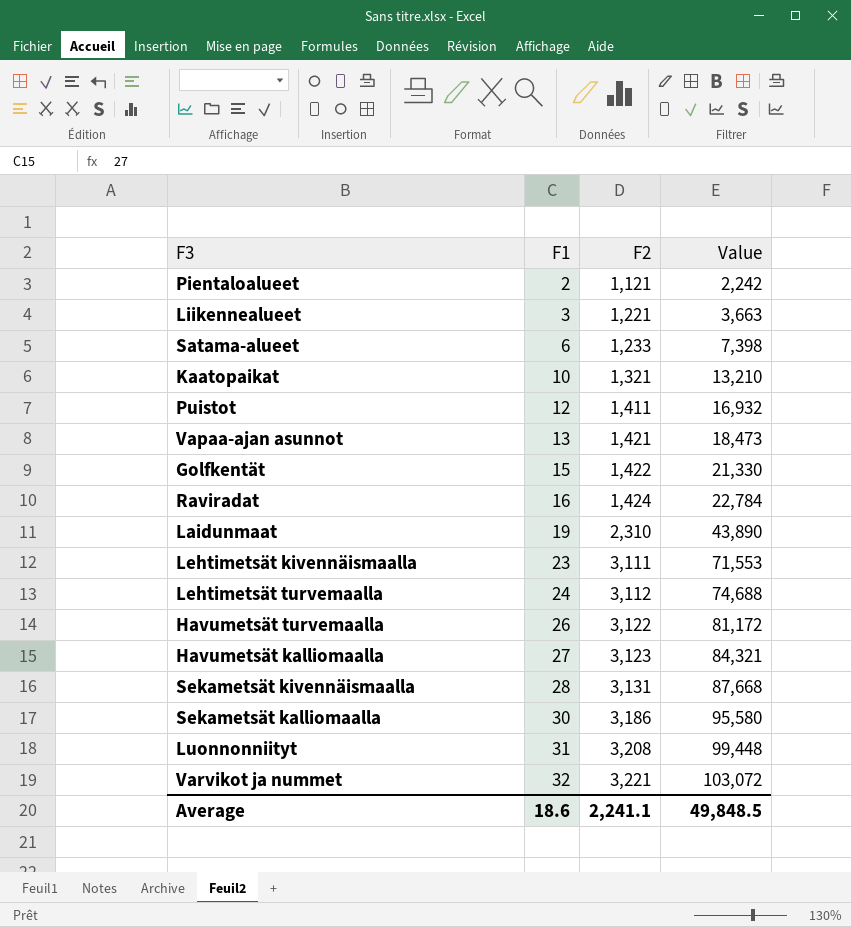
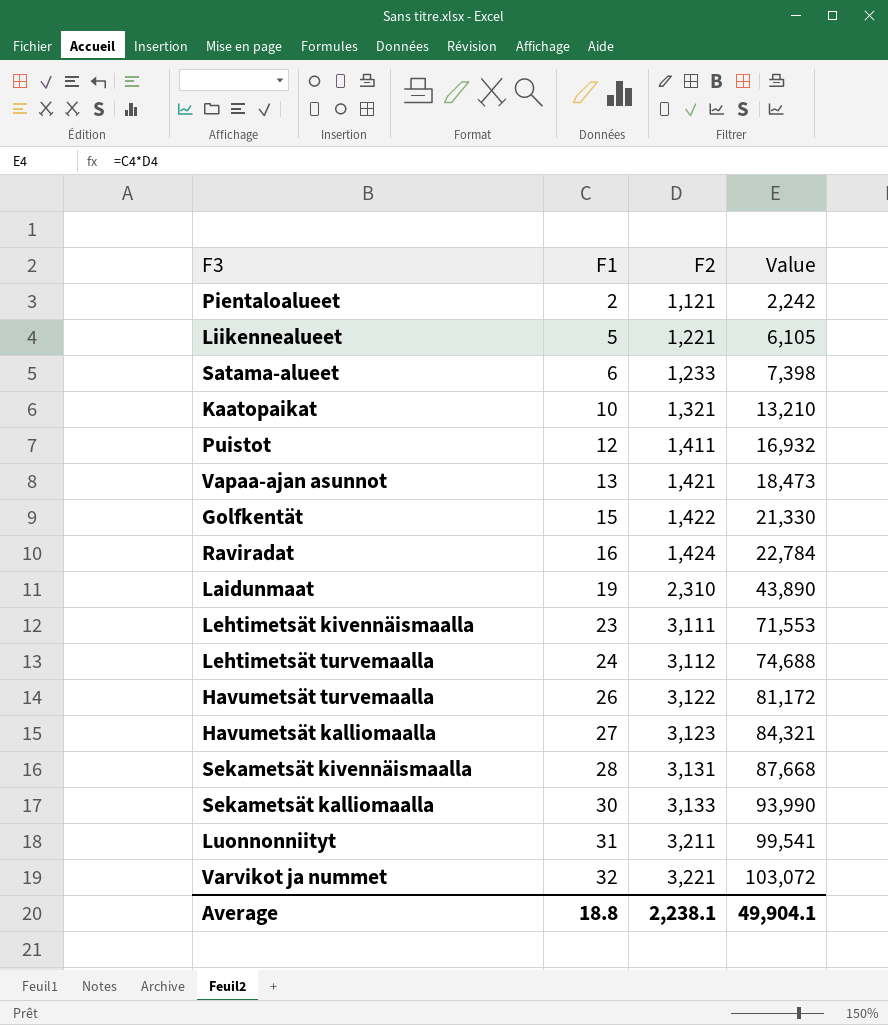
Liikennealueet | F1: 3 -> 5
Liikennealueet | Value: 3,663 -> 6,105
Sekametsät kalliomaalla | F2: 3,186 -> 3,133
Sekametsät kalliomaalla | Value: 95,580 -> 93,990
Luonnonniityt | F2: 3,208 -> 3,211
Luonnonniityt | Value: 99,448 -> 99,541
Average | F1: 18.6 -> 18.8
Average | F2: 2,241.1 -> 2,238.1
Average | Value: 49,848.5 -> 49,904.1

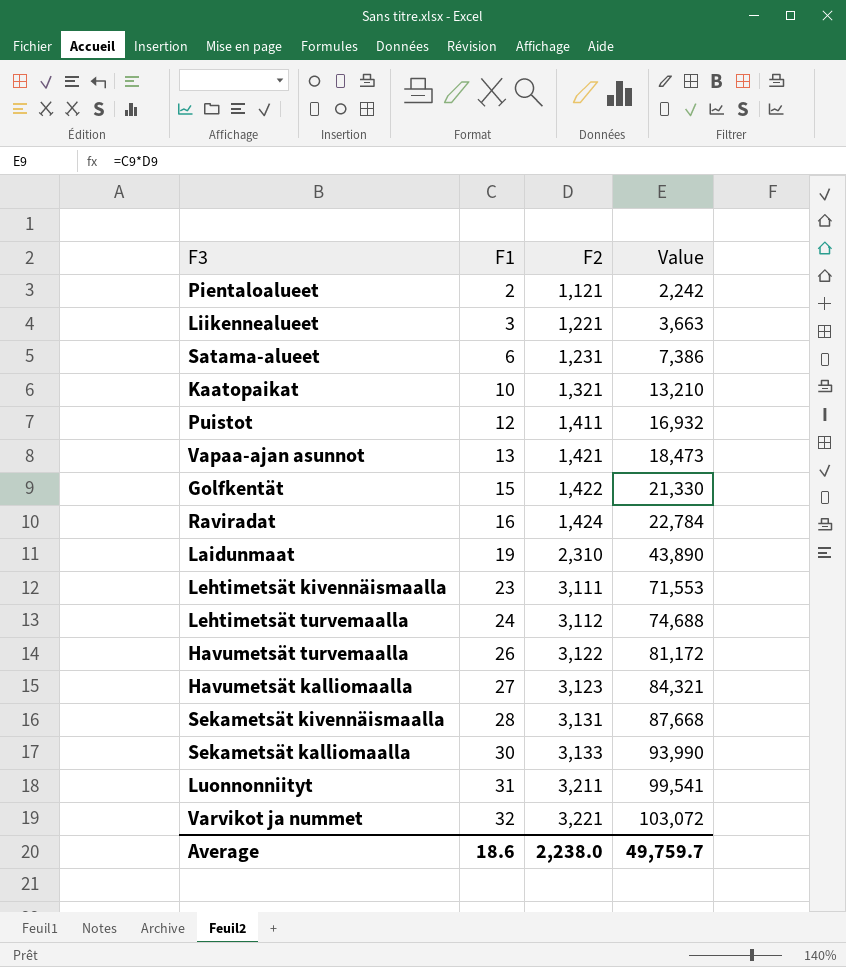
Liikennealueet | F1: 5 -> 3
Liikennealueet | Value: 6,105 -> 3,663
Satama-alueet | F2: 1,233 -> 1,231
Satama-alueet | Value: 7,398 -> 7,386
Average | F1: 18.8 -> 18.6
Average | F2: 2,238.1 -> 2,238.0
Average | Value: 49,904.1 -> 49,759.7

